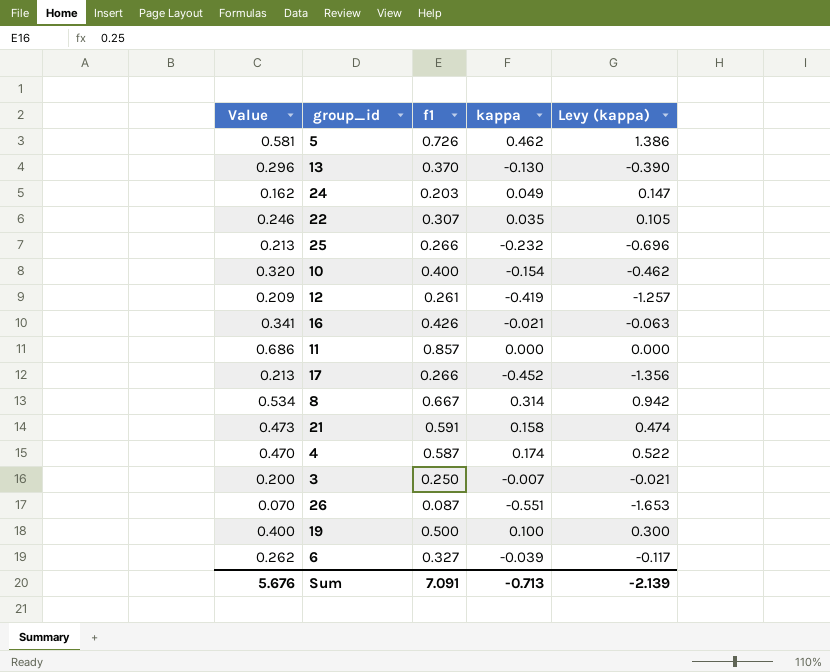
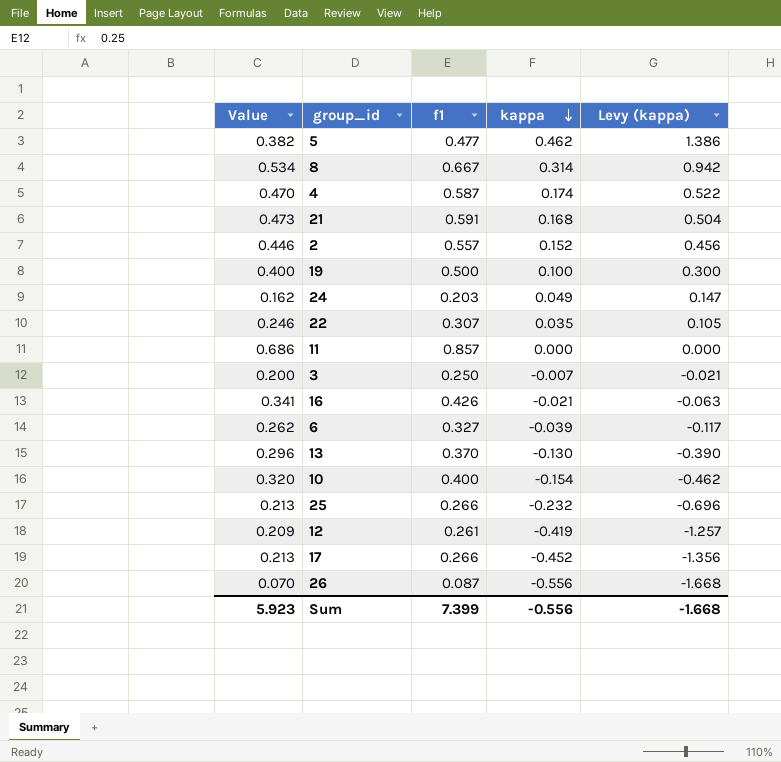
row order: none -> kappa descending
5 | Value: 0.581 -> 0.382
5 | f1: 0.726 -> 0.477
21 | kappa: 0.158 -> 0.168
21 | Levy (kappa): 0.474 -> 0.504
row 2: none -> 0.446 | 0.557 | 0.152 | 0.456
26 | kappa: -0.551 -> -0.556
26 | Levy (kappa): -1.653 -> -1.668
Sum | Value: 5.676 -> 5.923
Sum | f1: 7.091 -> 7.399
Sum | kappa: -0.713 -> -0.556
Sum | Levy (kappa): -2.139 -> -1.668

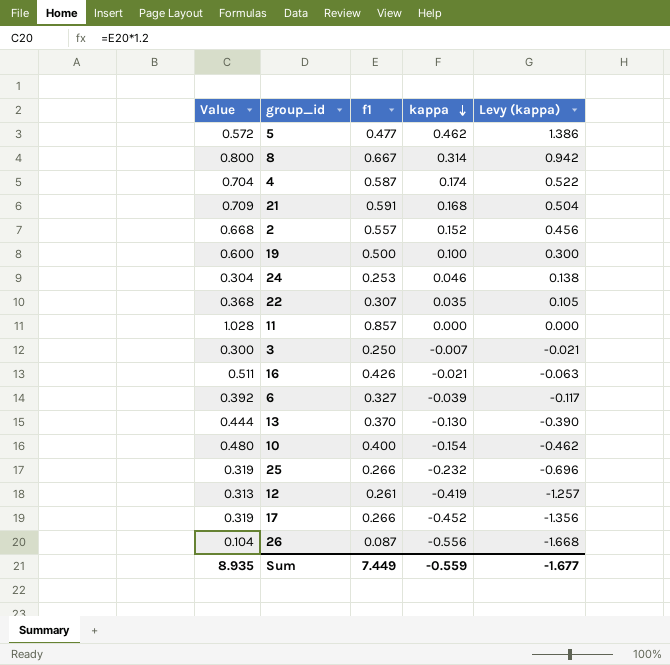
column Value | formula: [f1] * 0.8 -> [f1] * 1.2
24 | f1: 0.203 -> 0.253
24 | kappa: 0.049 -> 0.046
24 | Levy (kappa): 0.147 -> 0.138
Sum | Value: 5.923 -> 8.935
Sum | f1: 7.399 -> 7.449
Sum | kappa: -0.556 -> -0.559
Sum | Levy (kappa): -1.668 -> -1.677

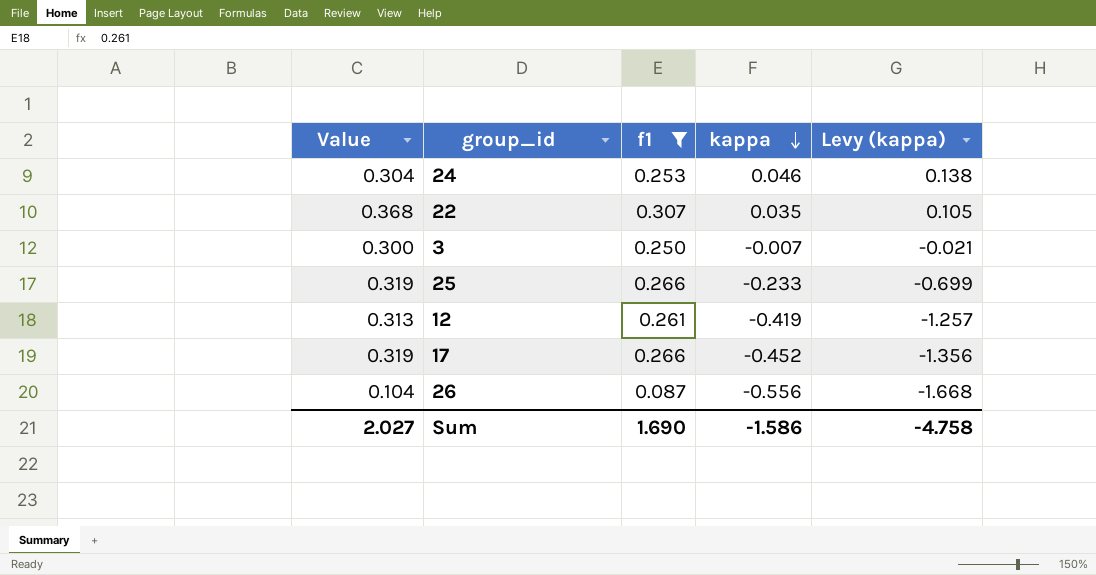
filter: none -> f1 <= 0.307
25 | kappa: -0.232 -> -0.233
25 | Levy (kappa): -0.696 -> -0.699
Sum | Value: 8.935 -> 2.027
Sum | f1: 7.449 -> 1.690
Sum | kappa: -0.559 -> -1.586
Sum | Levy (kappa): -1.677 -> -4.758

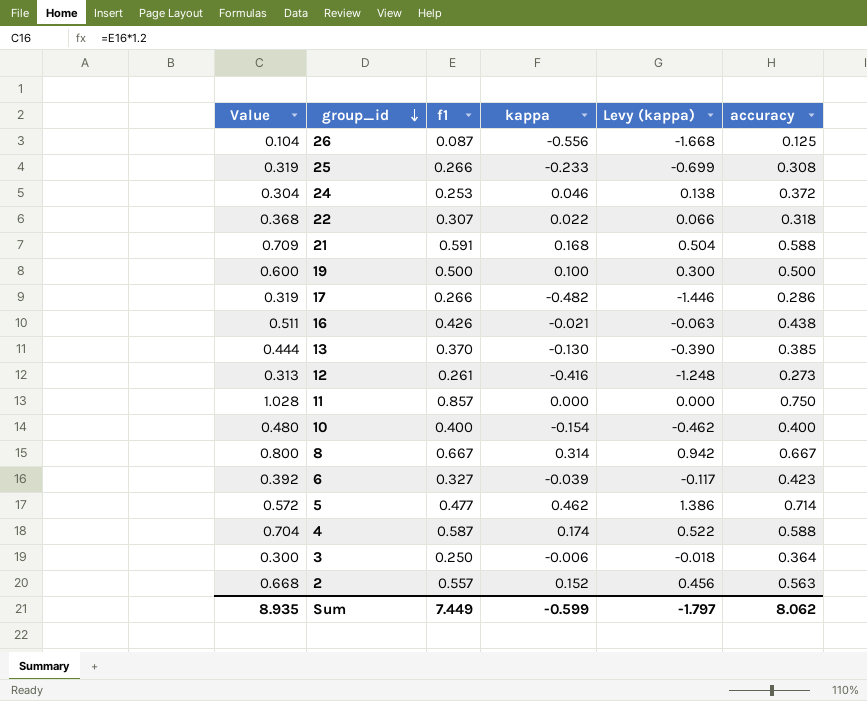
filter: f1 <= 0.307 -> none
row order: kappa descending -> group_id descending
column accuracy | position: none -> 6
22 | kappa: 0.035 -> 0.022
22 | Levy (kappa): 0.105 -> 0.066
17 | kappa: -0.452 -> -0.482
17 | Levy (kappa): -1.356 -> -1.446
12 | kappa: -0.419 -> -0.416
12 | Levy (kappa): -1.257 -> -1.248
3 | kappa: -0.007 -> -0.006
3 | Levy (kappa): -0.021 -> -0.018
Sum | Value: 2.027 -> 8.935
Sum | f1: 1.690 -> 7.449
Sum | kappa: -1.586 -> -0.599
Sum | Levy (kappa): -4.758 -> -1.797

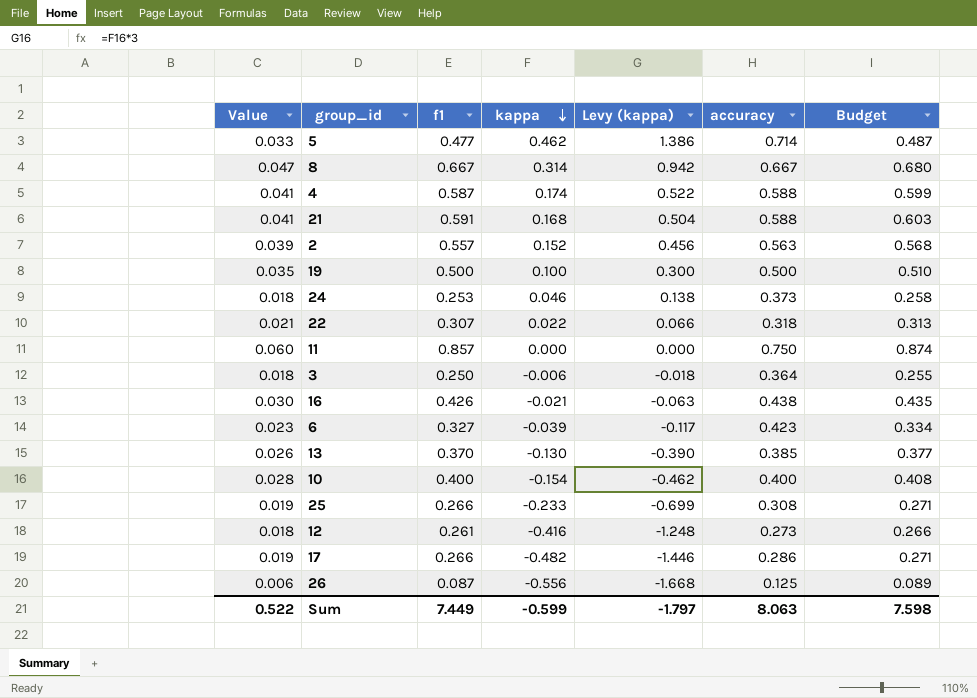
row order: group_id descending -> kappa descending
column Value | formula: [f1] * 1.2 -> [f1] * 0.07
column Budget | formula: none -> [f1] * 1.02
24 | accuracy: 0.372 -> 0.373
Sum | Value: 8.935 -> 0.522
Sum | accuracy: 8.062 -> 8.063

